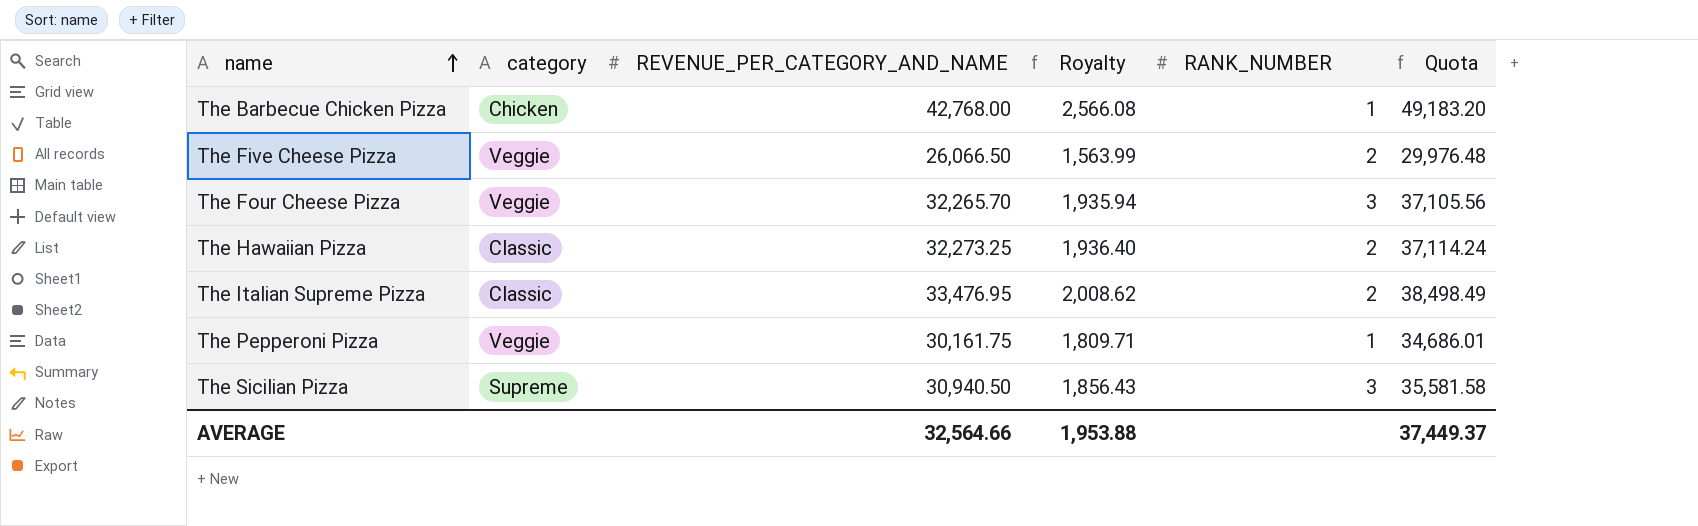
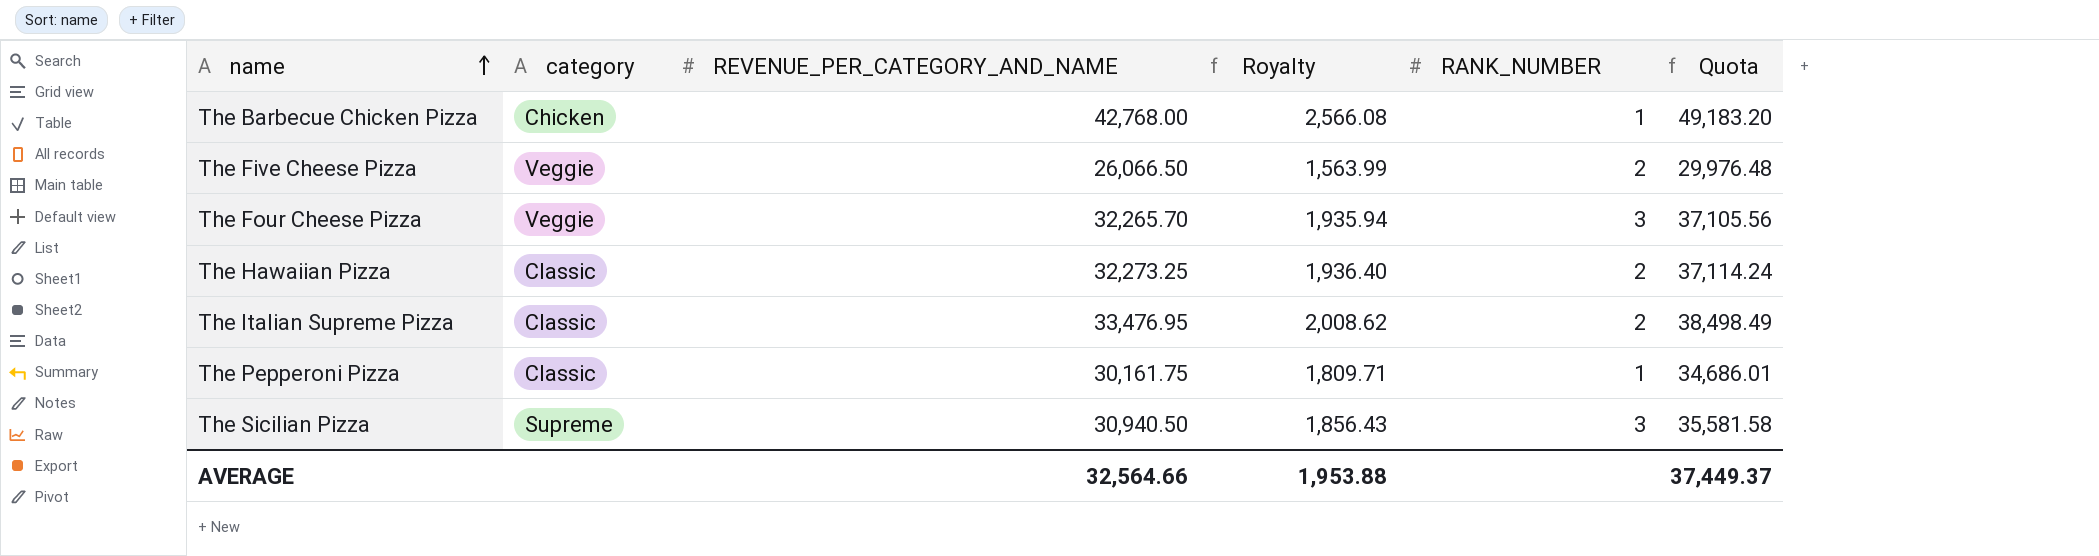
The Pepperoni Pizza | category: Veggie -> Classic

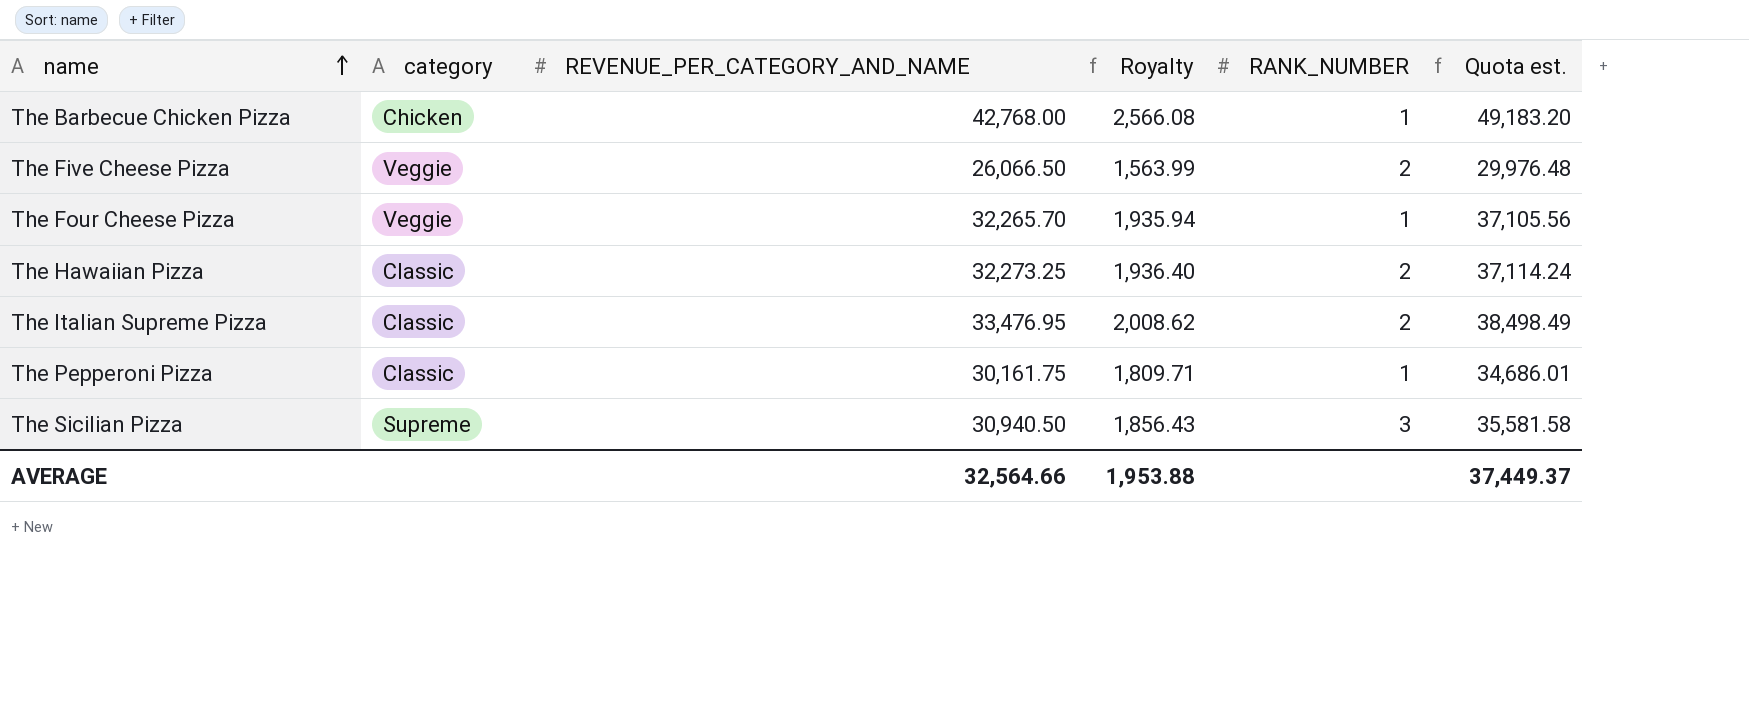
column name: Quota -> Quota est.
The Four Cheese Pizza | RANK_NUMBER: 3 -> 1

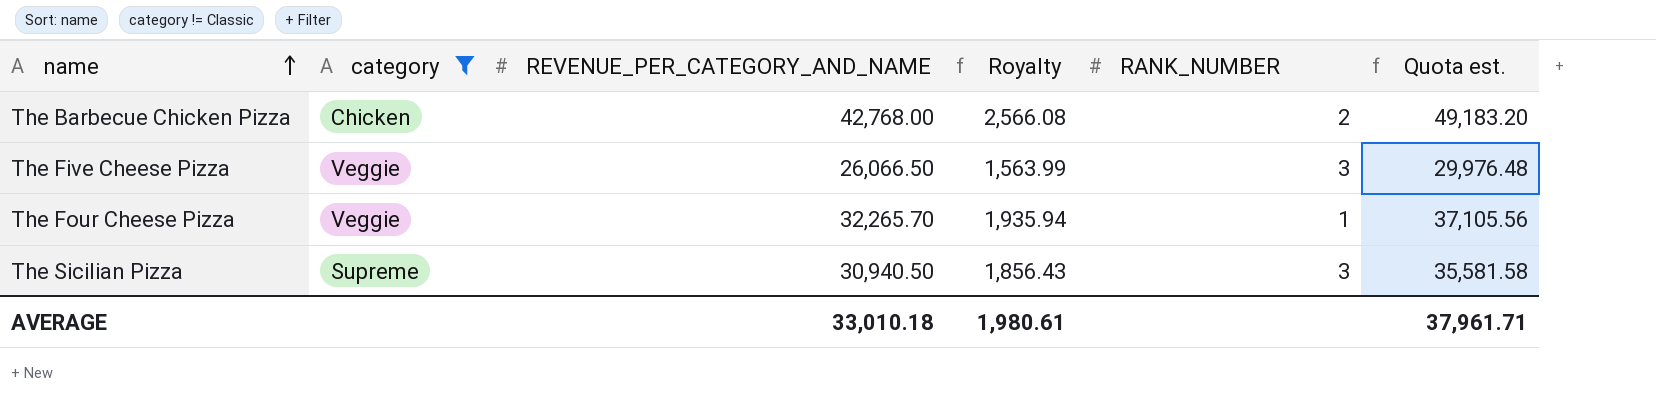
filter: none -> category != Classic
The Barbecue Chicken Pizza | RANK_NUMBER: 1 -> 2
The Five Cheese Pizza | RANK_NUMBER: 2 -> 3
AVERAGE | REVENUE_PER_CATEGORY_AND_NAME: 32,564.66 -> 33,010.18
AVERAGE | Royalty: 1,953.88 -> 1,980.61
AVERAGE | Quota est.: 37,449.37 -> 37,961.71

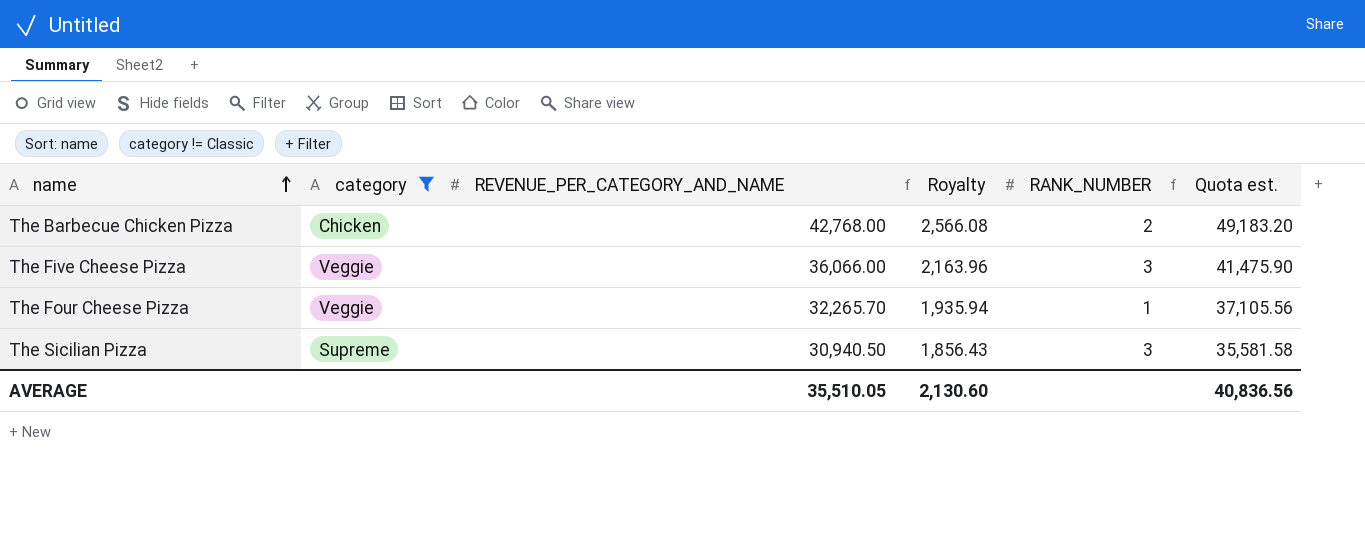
The Five Cheese Pizza | REVENUE_PER_CATEGORY_AND_NAME: 26,066.50 -> 36,066.00
The Five Cheese Pizza | Royalty: 1,563.99 -> 2,163.96
The Five Cheese Pizza | Quota est.: 29,976.48 -> 41,475.90
AVERAGE | REVENUE_PER_CATEGORY_AND_NAME: 33,010.18 -> 35,510.05
AVERAGE | Royalty: 1,980.61 -> 2,130.60
AVERAGE | Quota est.: 37,961.71 -> 40,836.56

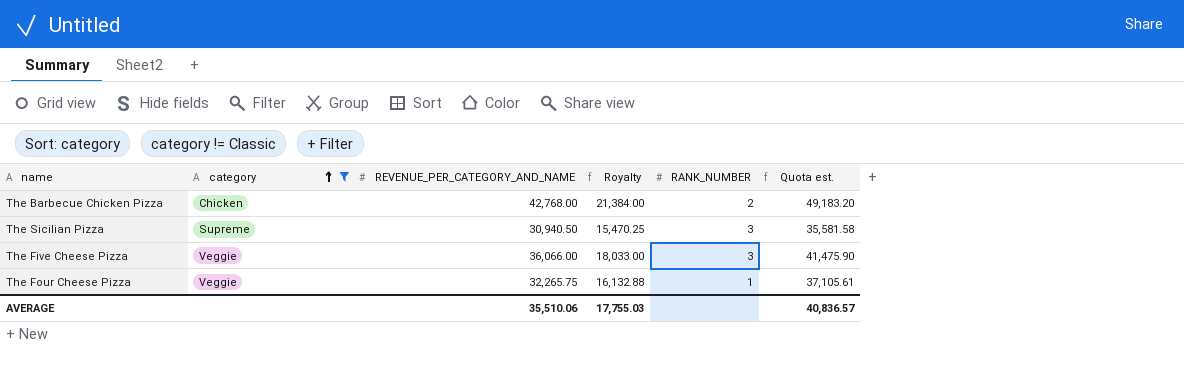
row order: name ascending -> category ascending
column Royalty | formula: [REVENUE_PER_CATEGORY_AND_NAME] * 0.06 -> [REVENUE_PER_CATEGORY_AND_NAME] * 0.5
The Four Cheese Pizza | REVENUE_PER_CATEGORY_AND_NAME: 32,265.70 -> 32,265.75
The Four Cheese Pizza | Quota est.: 37,105.56 -> 37,105.61
AVERAGE | REVENUE_PER_CATEGORY_AND_NAME: 35,510.05 -> 35,510.06
AVERAGE | Royalty: 2,130.60 -> 17,755.03
AVERAGE | Quota est.: 40,836.56 -> 40,836.57

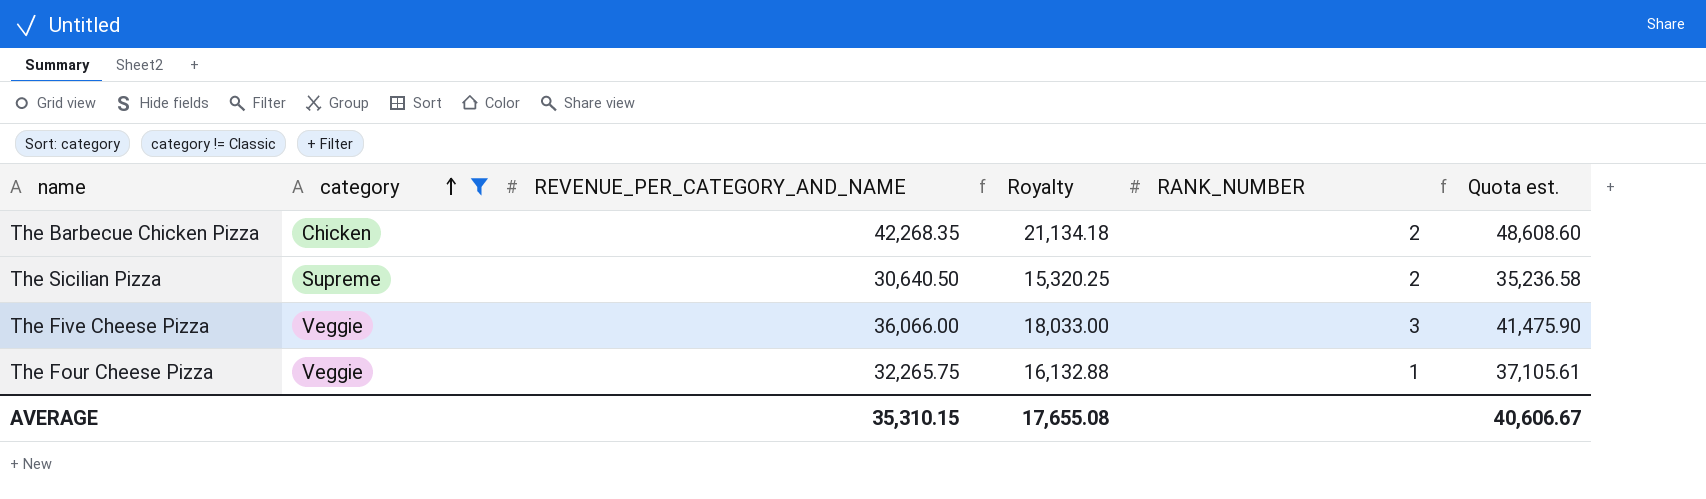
The Barbecue Chicken Pizza | REVENUE_PER_CATEGORY_AND_NAME: 42,768.00 -> 42,268.35
The Barbecue Chicken Pizza | Royalty: 21,384.00 -> 21,134.18
The Barbecue Chicken Pizza | Quota est.: 49,183.20 -> 48,608.60
The Sicilian Pizza | REVENUE_PER_CATEGORY_AND_NAME: 30,940.50 -> 30,640.50
The Sicilian Pizza | Royalty: 15,470.25 -> 15,320.25
The Sicilian Pizza | RANK_NUMBER: 3 -> 2
The Sicilian Pizza | Quota est.: 35,581.58 -> 35,236.58
AVERAGE | REVENUE_PER_CATEGORY_AND_NAME: 35,510.06 -> 35,310.15
AVERAGE | Royalty: 17,755.03 -> 17,655.08
AVERAGE | Quota est.: 40,836.57 -> 40,606.67

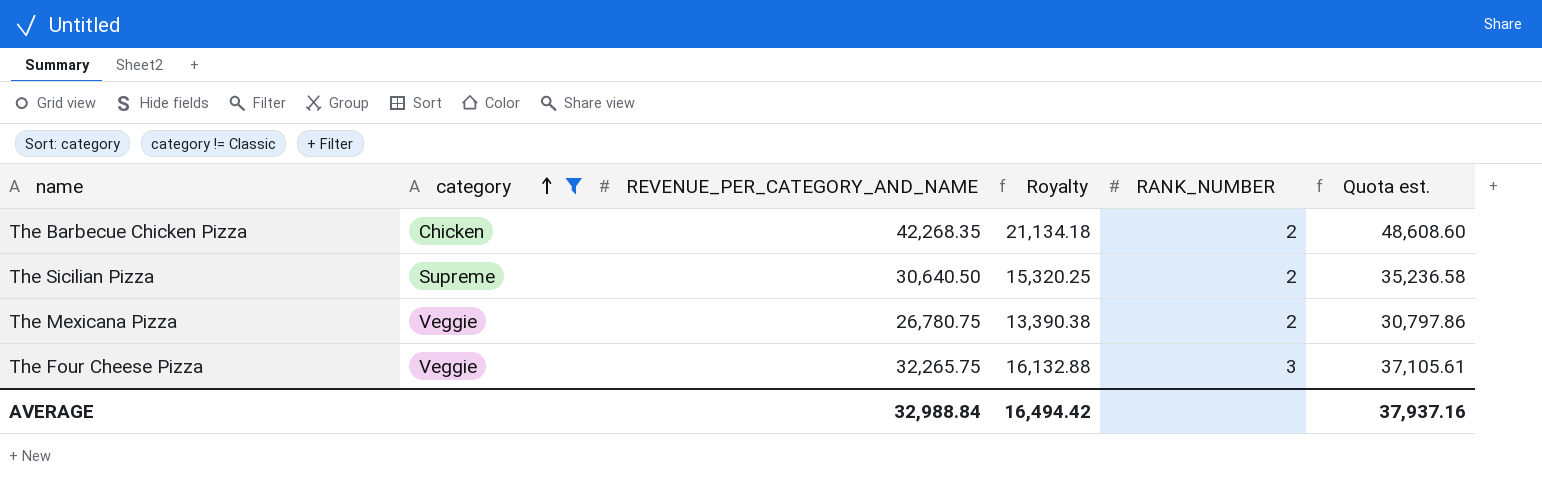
row The Five Cheese Pizza: Veggie | 36,066.00 | 18,033.00 | 3 | 41,475.90 -> none
row The Mexicana Pizza: none -> Veggie | 26,780.75 | 13,390.38 | 2 | 30,797.86
The Four Cheese Pizza | RANK_NUMBER: 1 -> 3
AVERAGE | REVENUE_PER_CATEGORY_AND_NAME: 35,310.15 -> 32,988.84
AVERAGE | Royalty: 17,655.08 -> 16,494.42
AVERAGE | Quota est.: 40,606.67 -> 37,937.16

